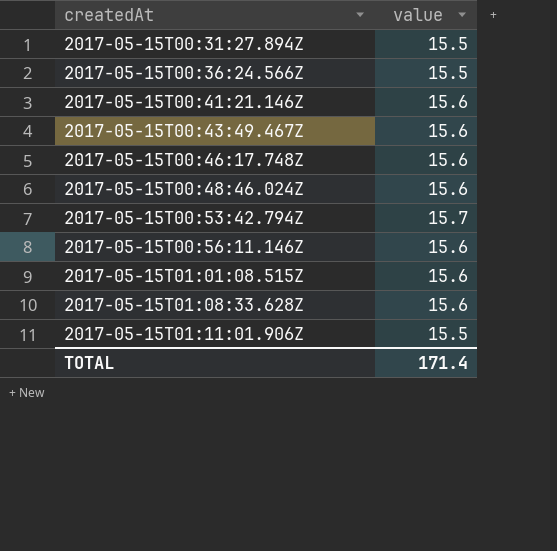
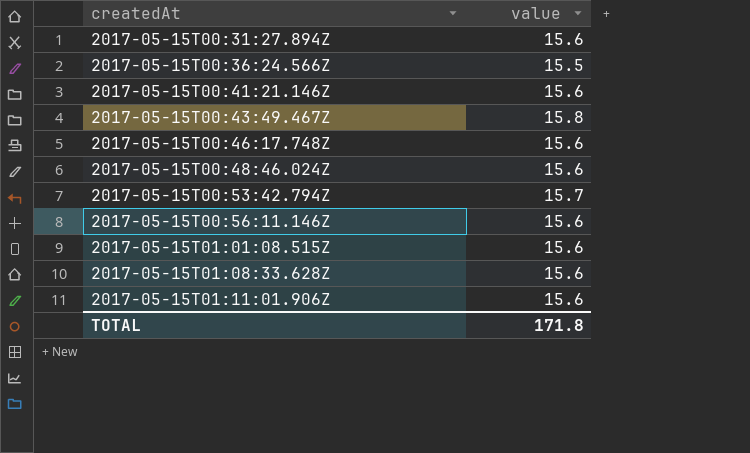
2017-05-15T00:31:27.894Z | value: 15.5 -> 15.6
2017-05-15T00:43:49.467Z | value: 15.6 -> 15.8
2017-05-15T01:11:01.906Z | value: 15.5 -> 15.6
TOTAL | value: 171.4 -> 171.8

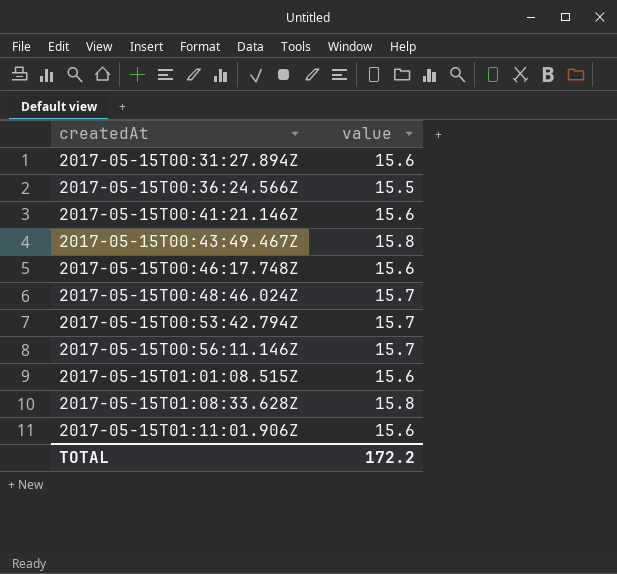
2017-05-15T00:48:46.024Z | value: 15.6 -> 15.7
2017-05-15T00:56:11.146Z | value: 15.6 -> 15.7
2017-05-15T01:08:33.628Z | value: 15.6 -> 15.8
TOTAL | value: 171.8 -> 172.2

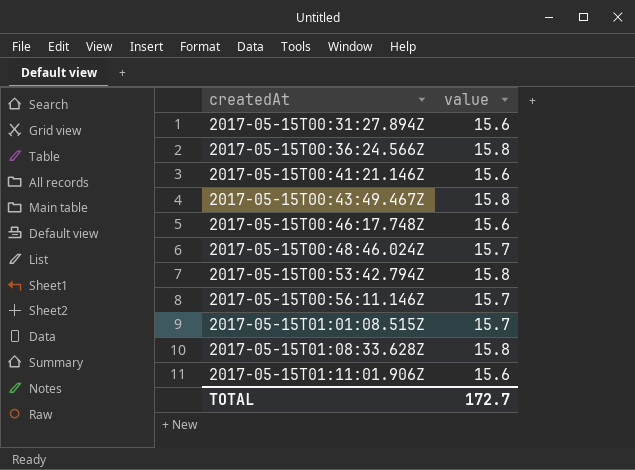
2017-05-15T00:36:24.566Z | value: 15.5 -> 15.8
2017-05-15T00:53:42.794Z | value: 15.7 -> 15.8
2017-05-15T01:01:08.515Z | value: 15.6 -> 15.7
TOTAL | value: 172.2 -> 172.7

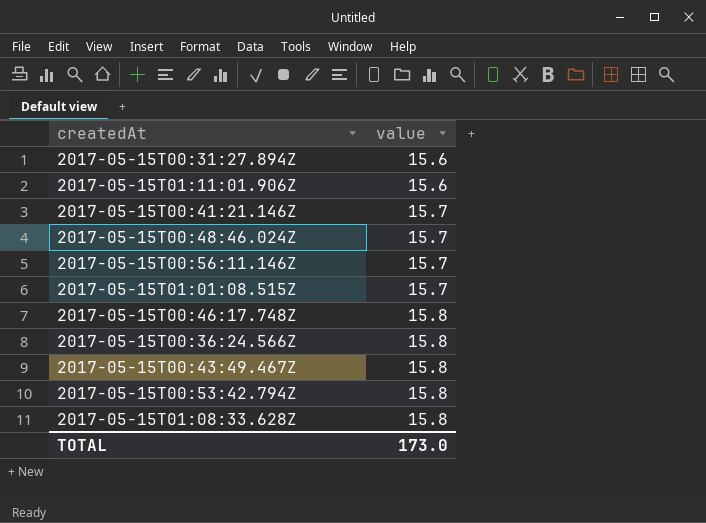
row order: createdAt ascending -> value ascending
2017-05-15T00:41:21.146Z | value: 15.6 -> 15.7
2017-05-15T00:46:17.748Z | value: 15.6 -> 15.8
TOTAL | value: 172.7 -> 173.0

